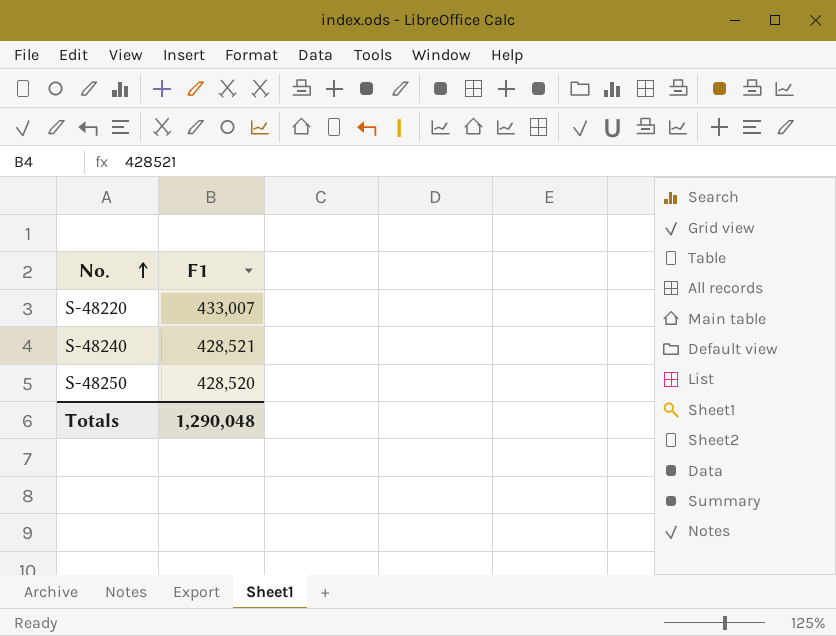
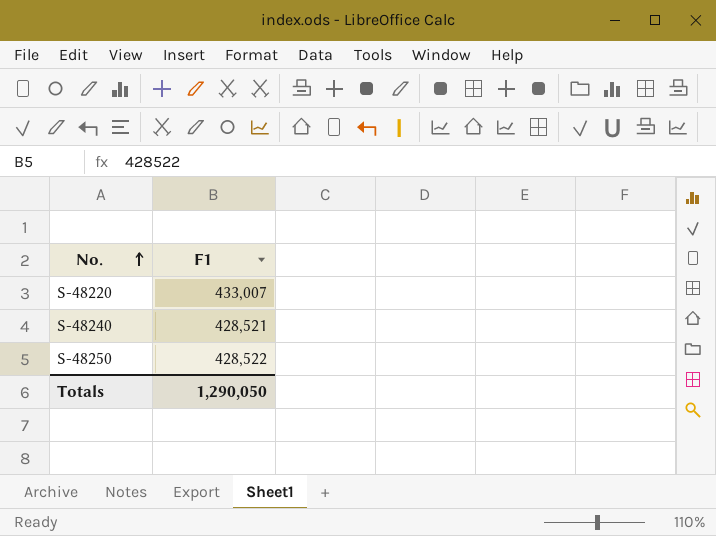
S-48250 | F1: 428,520 -> 428,522
Totals | F1: 1,290,048 -> 1,290,050

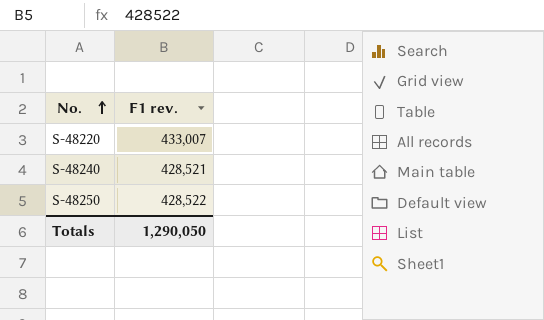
column name: F1 -> F1 rev.

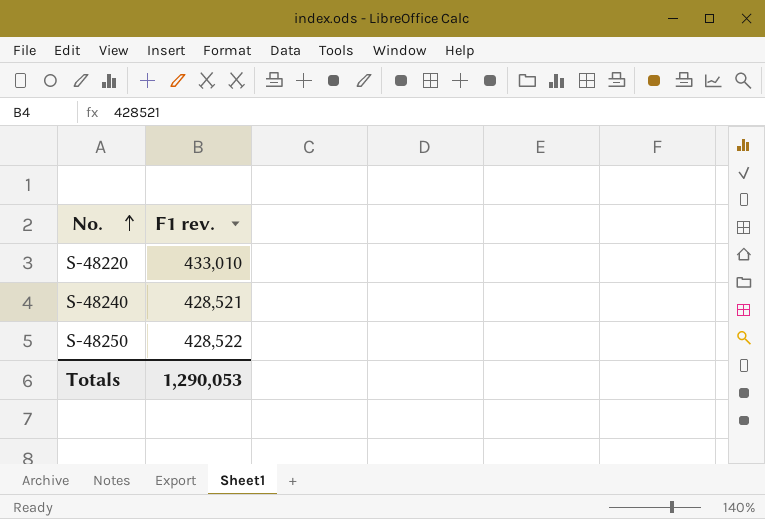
S-48220 | F1 rev.: 433,007 -> 433,010
Totals | F1 rev.: 1,290,050 -> 1,290,053

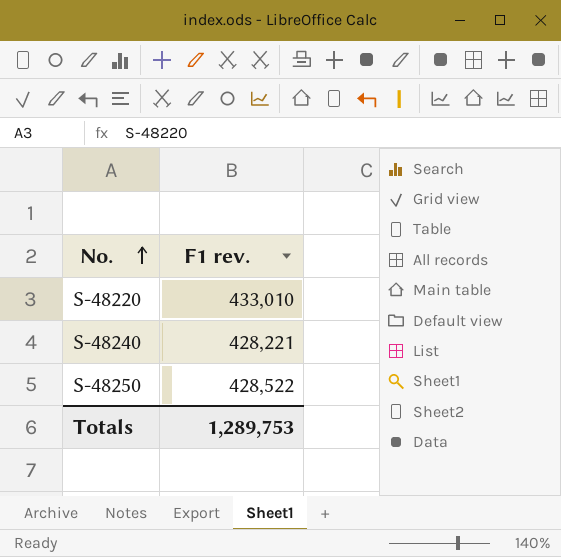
S-48240 | F1 rev.: 428,521 -> 428,221
Totals | F1 rev.: 1,290,053 -> 1,289,753

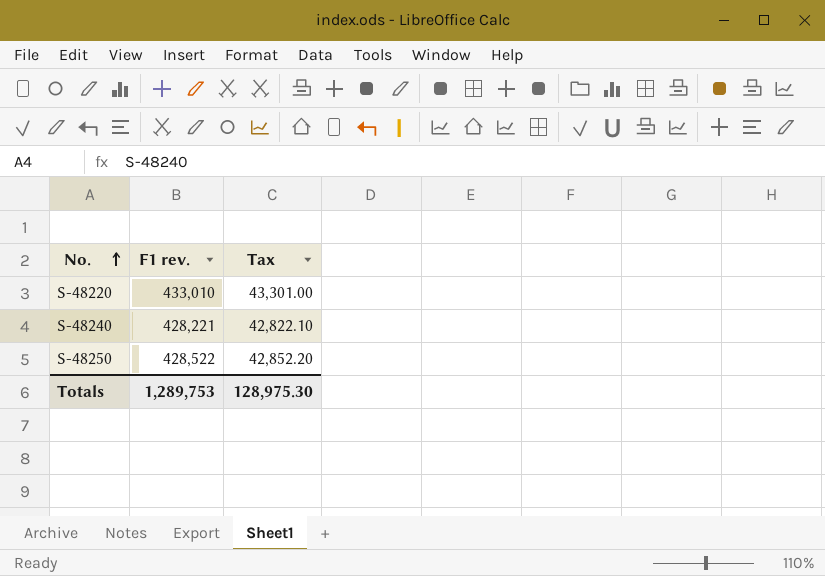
column Tax | formula: none -> [F1 rev.] * 0.1

